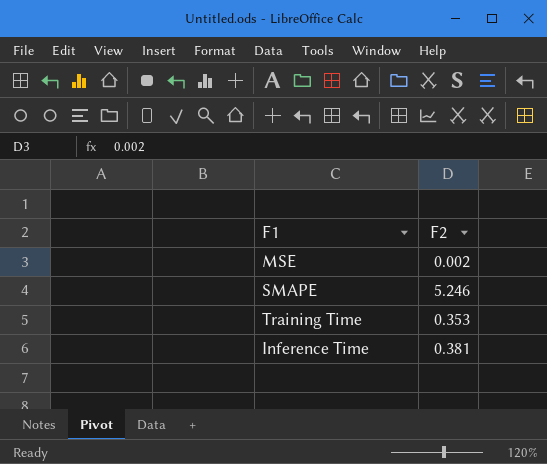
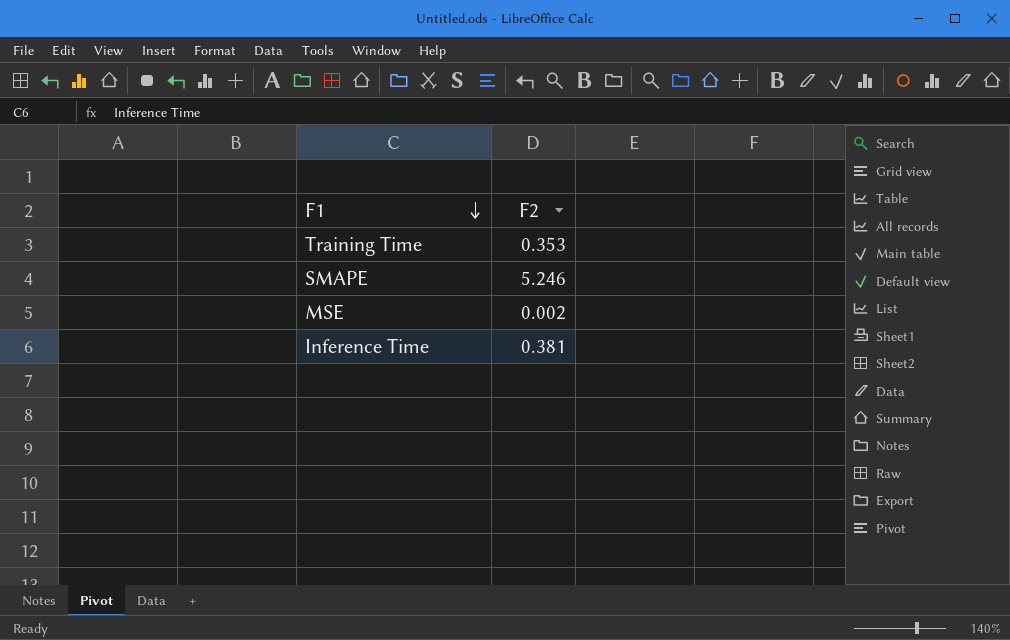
row order: none -> F1 descending

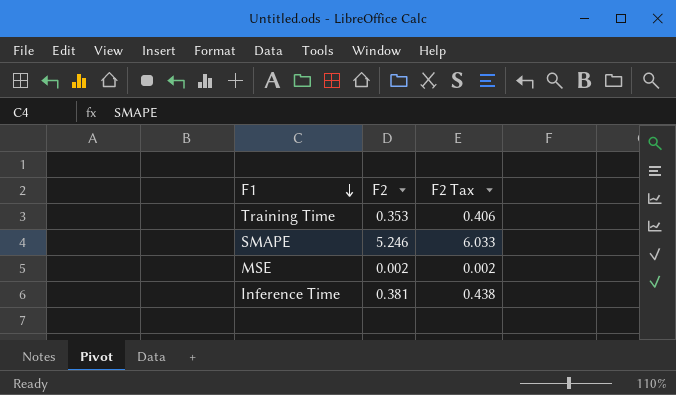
column F2 Tax | formula: none -> [F2] * 1.15

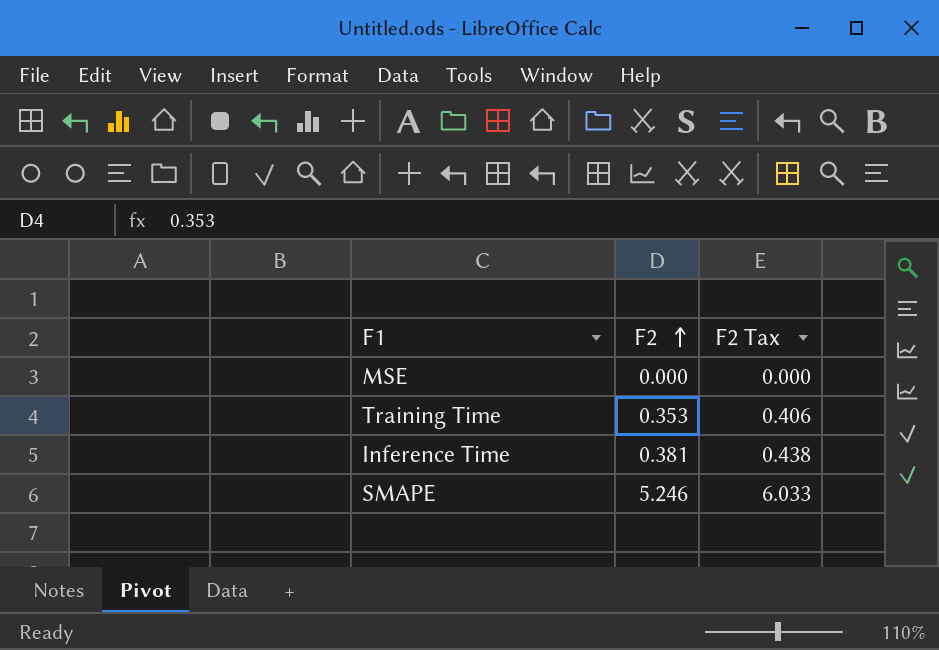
row order: F1 descending -> F2 ascending
MSE | F2: 0.002 -> 0.000
MSE | F2 Tax: 0.002 -> 0.000

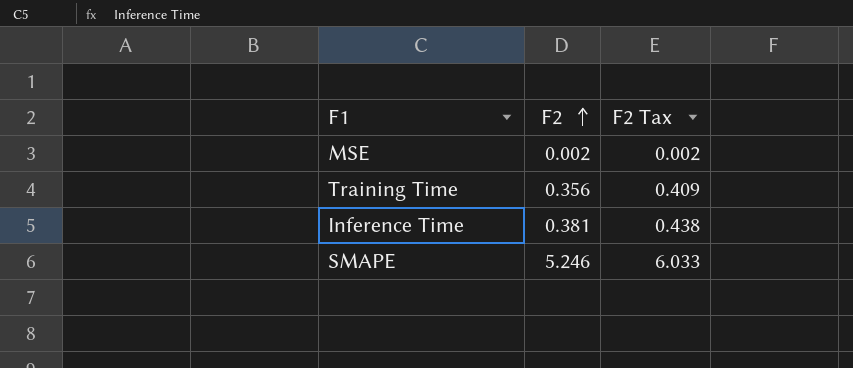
MSE | F2: 0.000 -> 0.002
MSE | F2 Tax: 0.000 -> 0.002
Training Time | F2: 0.353 -> 0.356
Training Time | F2 Tax: 0.406 -> 0.409

